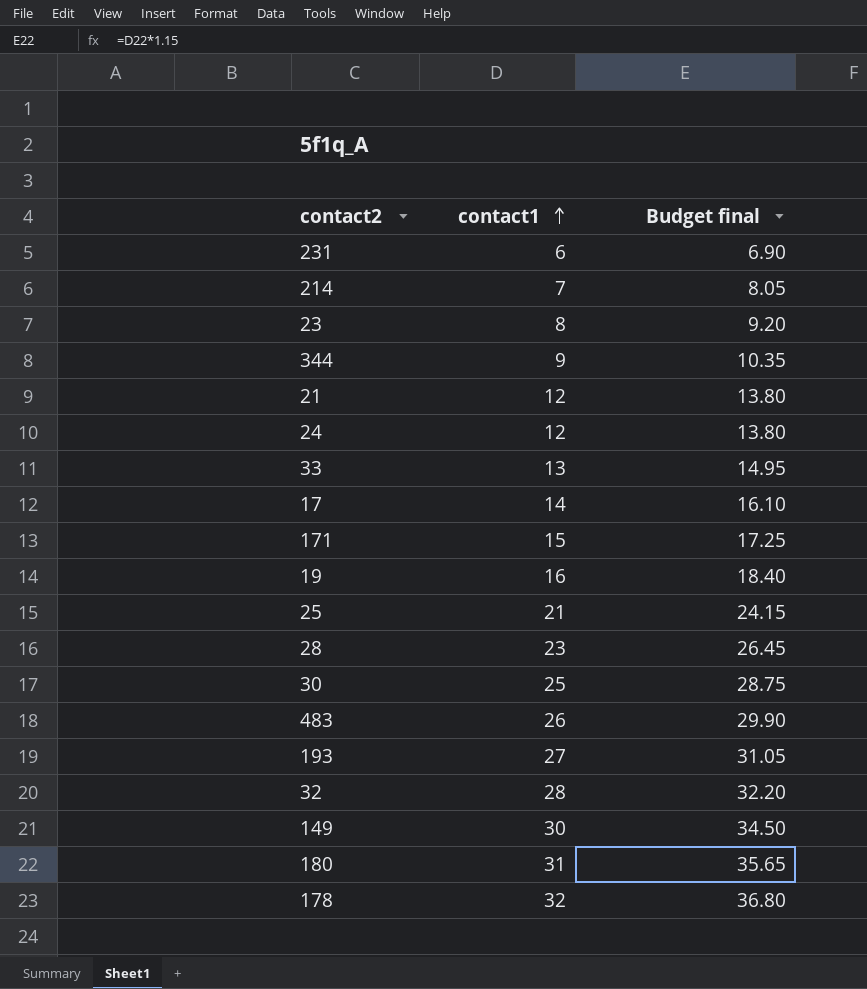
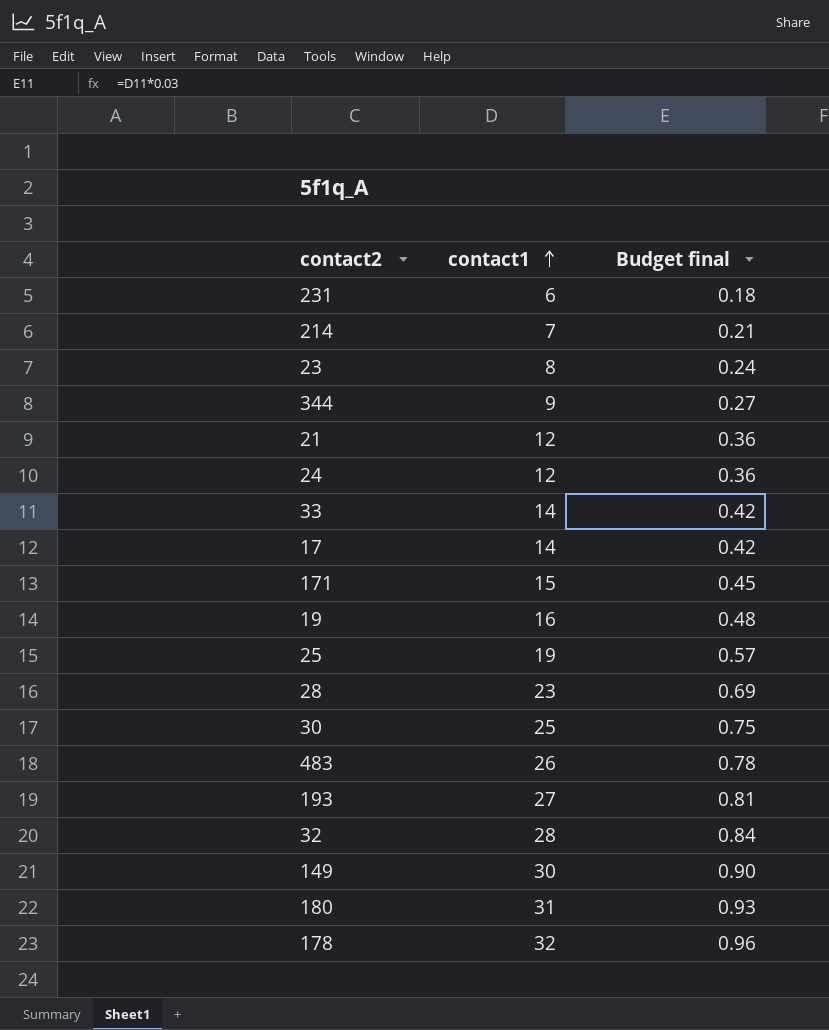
column Budget final | formula: [contact1] * 1.15 -> [contact1] * 0.03
33 | contact1: 13 -> 14
25 | contact1: 21 -> 19

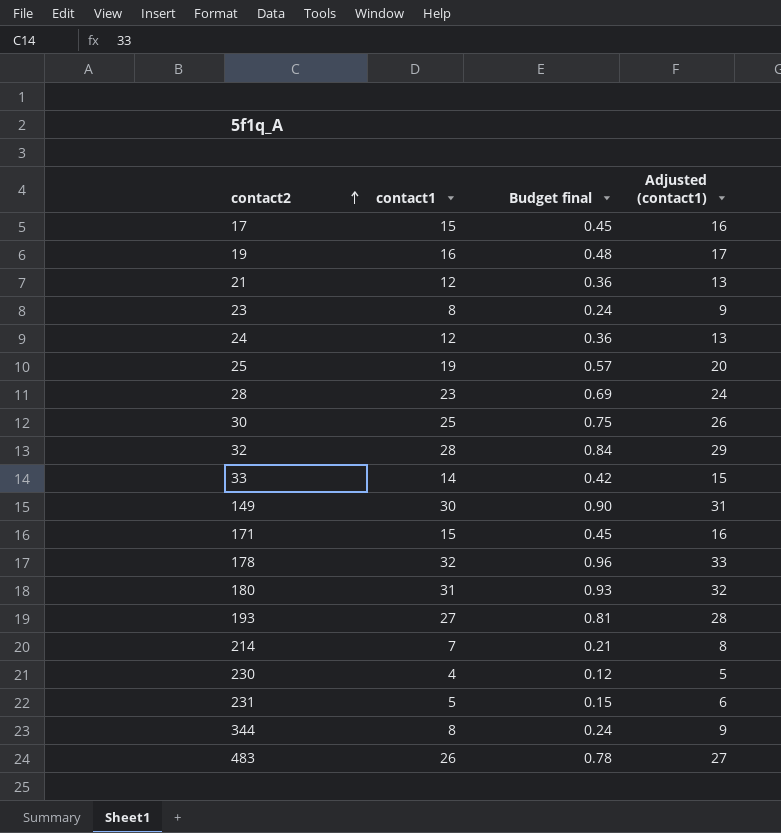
row order: contact1 ascending -> contact2 ascending
column Adjusted (contact1) | formula: none -> [contact1] + 1
17 | contact1: 14 -> 15
17 | Budget final: 0.42 -> 0.45
row 230: none -> 4 | 0.12 | 5
231 | contact1: 6 -> 5
231 | Budget final: 0.18 -> 0.15
344 | contact1: 9 -> 8
344 | Budget final: 0.27 -> 0.24

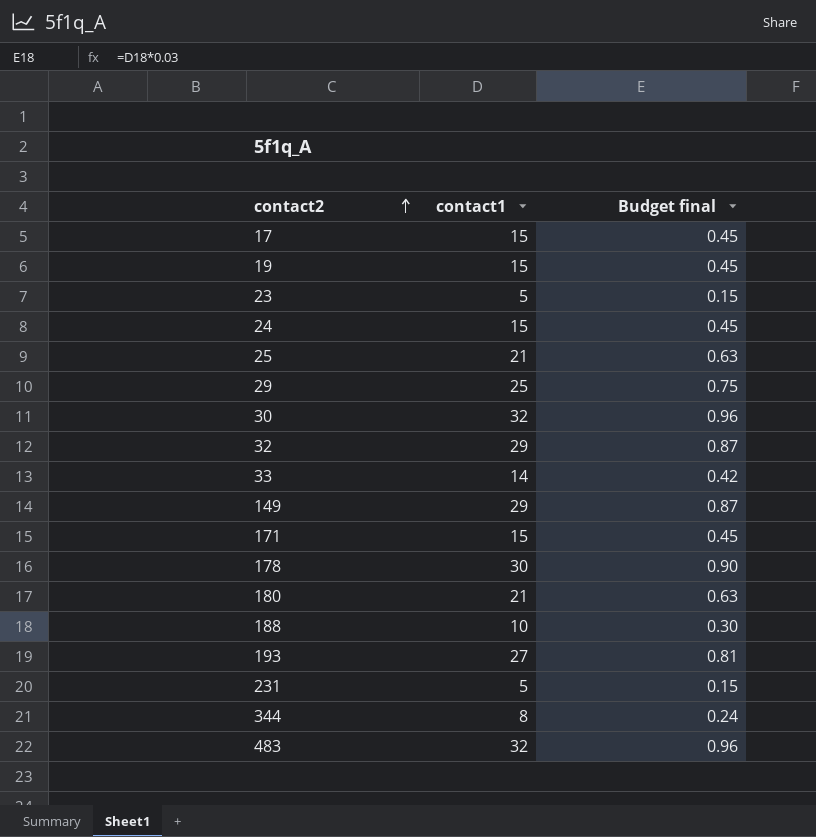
column Adjusted (contact1) | formula: [contact1] + 1 -> none
row 21: 12 | 0.36 | 13 -> none
row 28: 23 | 0.69 | 24 -> none
row 214: 7 | 0.21 | 8 -> none
row 230: 4 | 0.12 | 5 -> none
19 | contact1: 16 -> 15
19 | Budget final: 0.48 -> 0.45
23 | contact1: 8 -> 5
23 | Budget final: 0.24 -> 0.15
24 | contact1: 12 -> 15
24 | Budget final: 0.36 -> 0.45
25 | contact1: 19 -> 21
25 | Budget final: 0.57 -> 0.63
row 29: none -> 25 | 0.75
30 | contact1: 25 -> 32
30 | Budget final: 0.75 -> 0.96
32 | contact1: 28 -> 29
32 | Budget final: 0.84 -> 0.87
149 | contact1: 30 -> 29
149 | Budget final: 0.90 -> 0.87
178 | contact1: 32 -> 30
178 | Budget final: 0.96 -> 0.90
180 | contact1: 31 -> 21
180 | Budget final: 0.93 -> 0.63
row 188: none -> 10 | 0.30
483 | contact1: 26 -> 32
483 | Budget final: 0.78 -> 0.96

